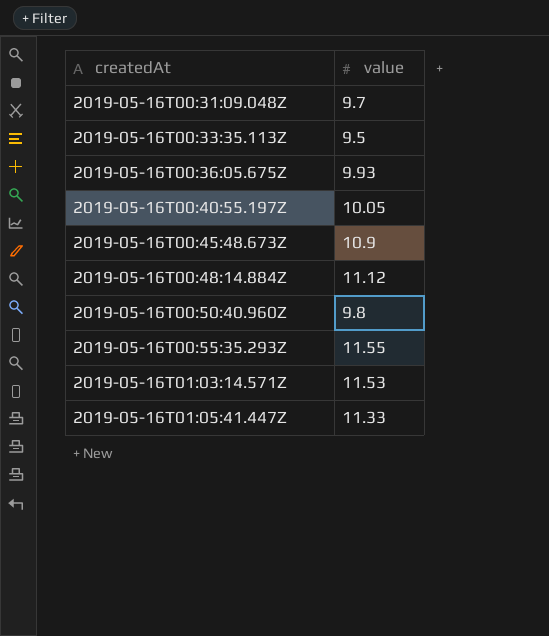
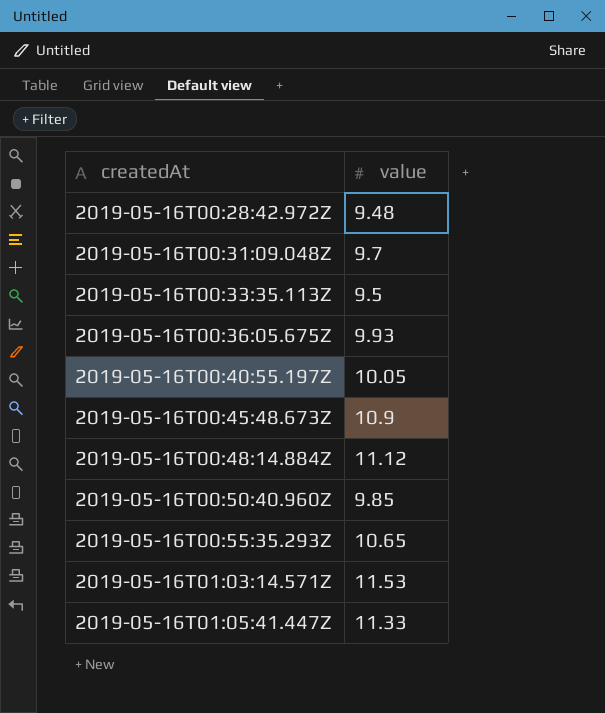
row 2019-05-16T00:28:42.972Z: none -> 9.48
2019-05-16T00:50:40.960Z | value: 9.8 -> 9.85
2019-05-16T00:55:35.293Z | value: 11.55 -> 10.65

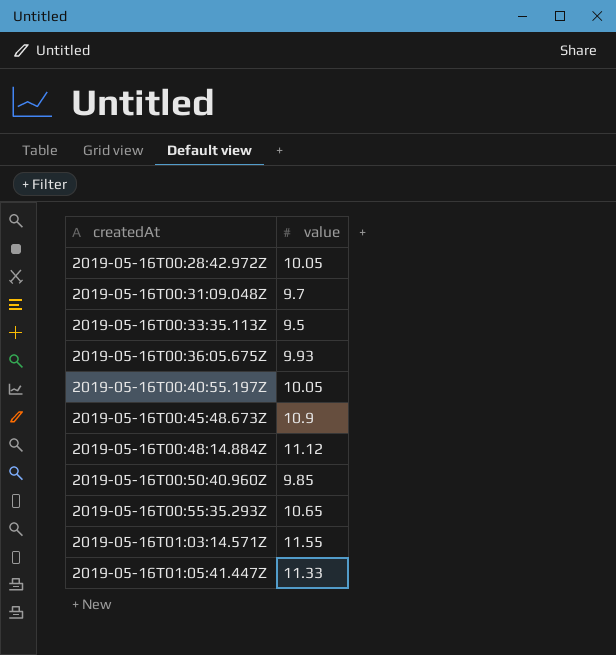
2019-05-16T00:28:42.972Z | value: 9.48 -> 10.05
2019-05-16T01:03:14.571Z | value: 11.53 -> 11.55

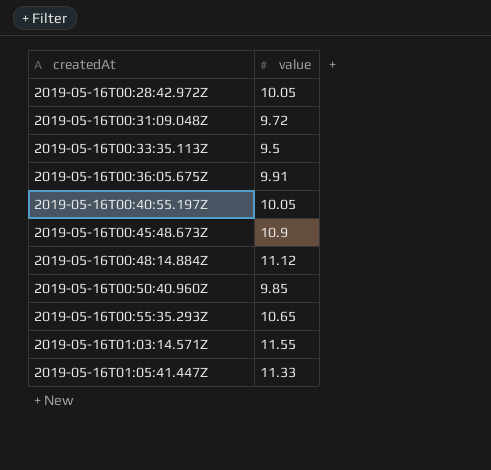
2019-05-16T00:31:09.048Z | value: 9.7 -> 9.72
2019-05-16T00:36:05.675Z | value: 9.93 -> 9.91

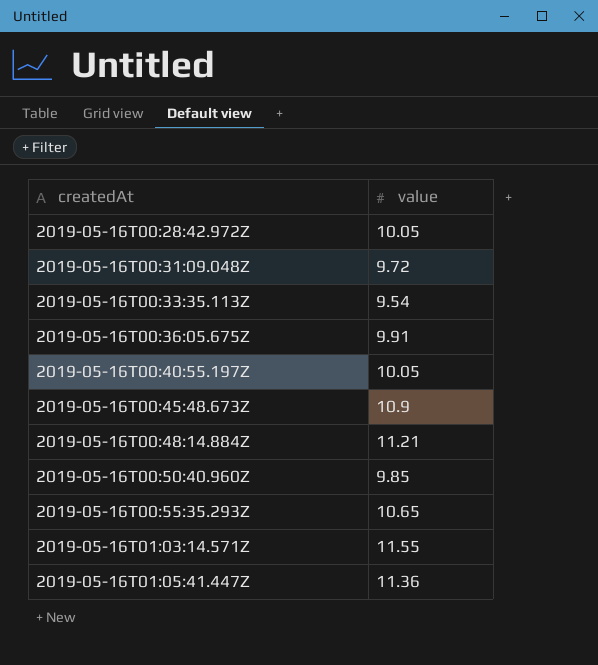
2019-05-16T00:33:35.113Z | value: 9.5 -> 9.54
2019-05-16T00:48:14.884Z | value: 11.12 -> 11.21
2019-05-16T01:05:41.447Z | value: 11.33 -> 11.36

